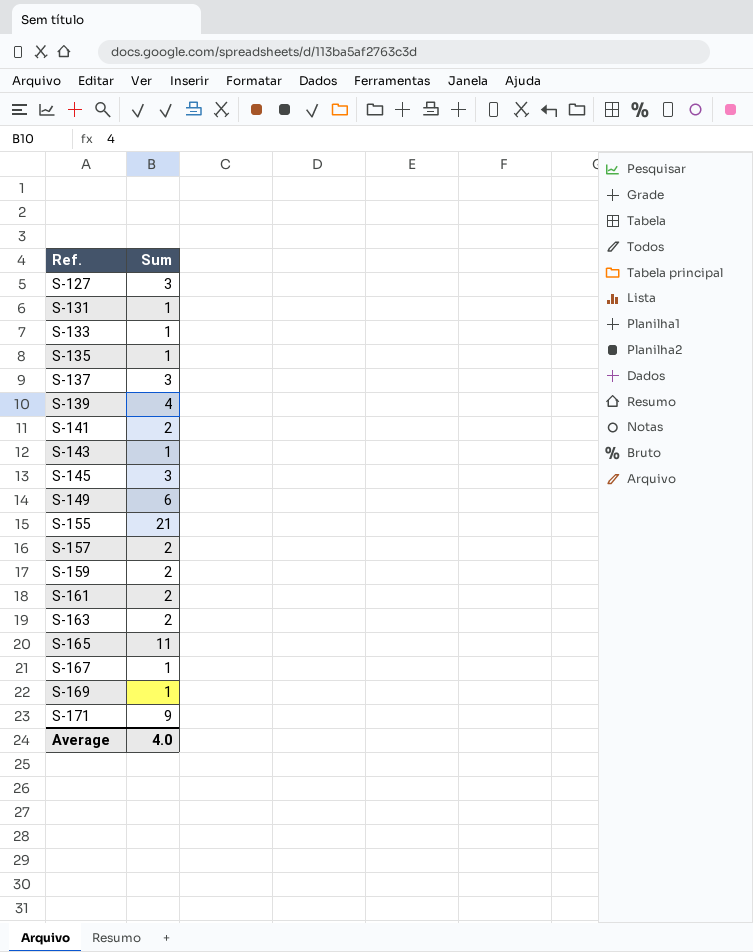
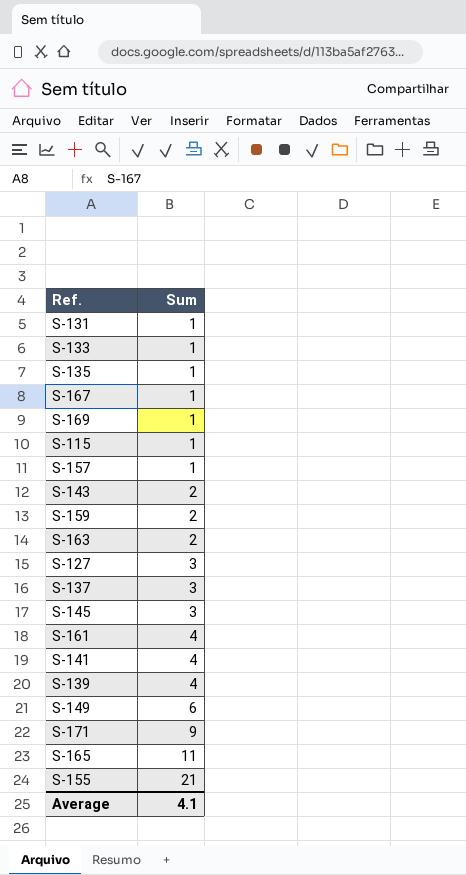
row order: Ref. ascending -> Sum ascending
row S-115: none -> 1
S-157 | Sum: 2 -> 1
S-143 | Sum: 1 -> 2
S-161 | Sum: 2 -> 4
S-141 | Sum: 2 -> 4
Average | Sum: 4.0 -> 4.1

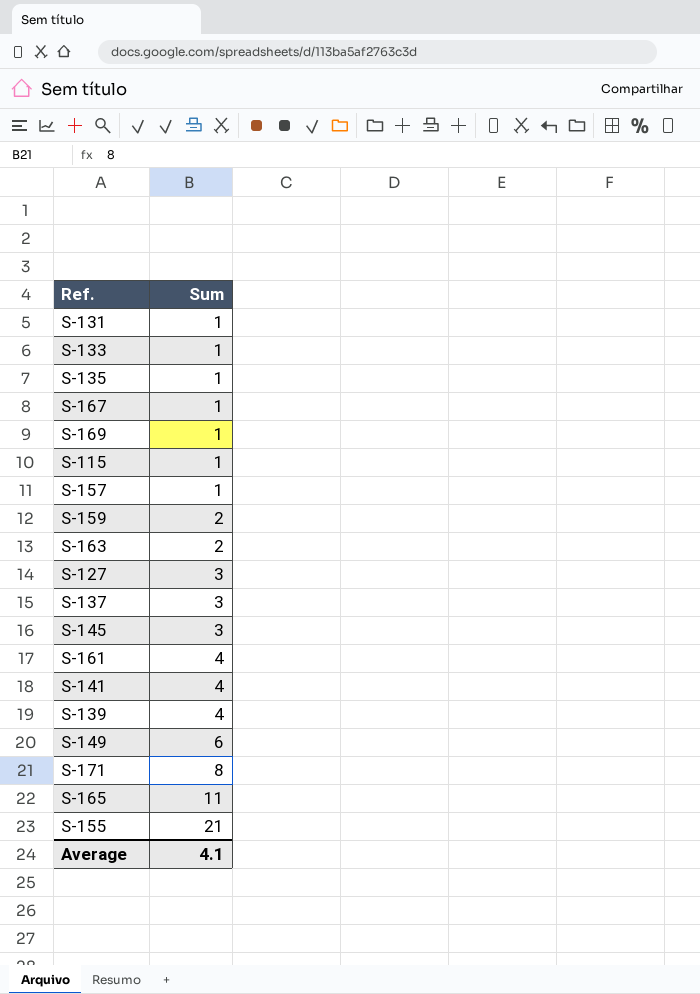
row S-143: 2 -> none
S-171 | Sum: 9 -> 8

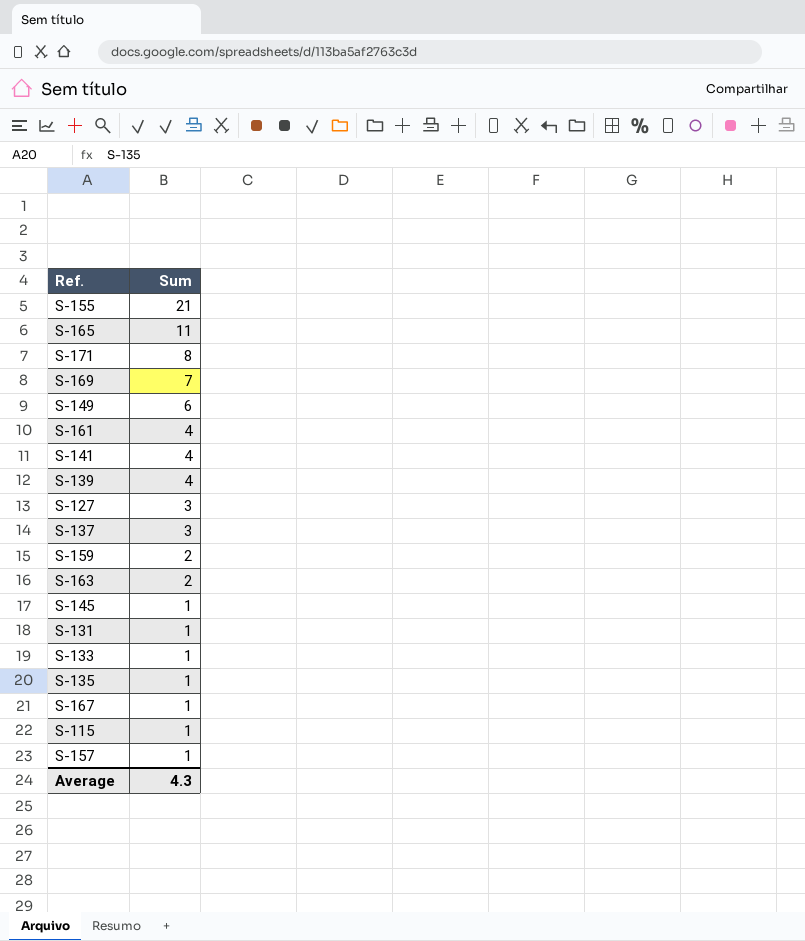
row order: Sum ascending -> Sum descending
S-169 | Sum: 1 -> 7
S-145 | Sum: 3 -> 1
Average | Sum: 4.1 -> 4.3

